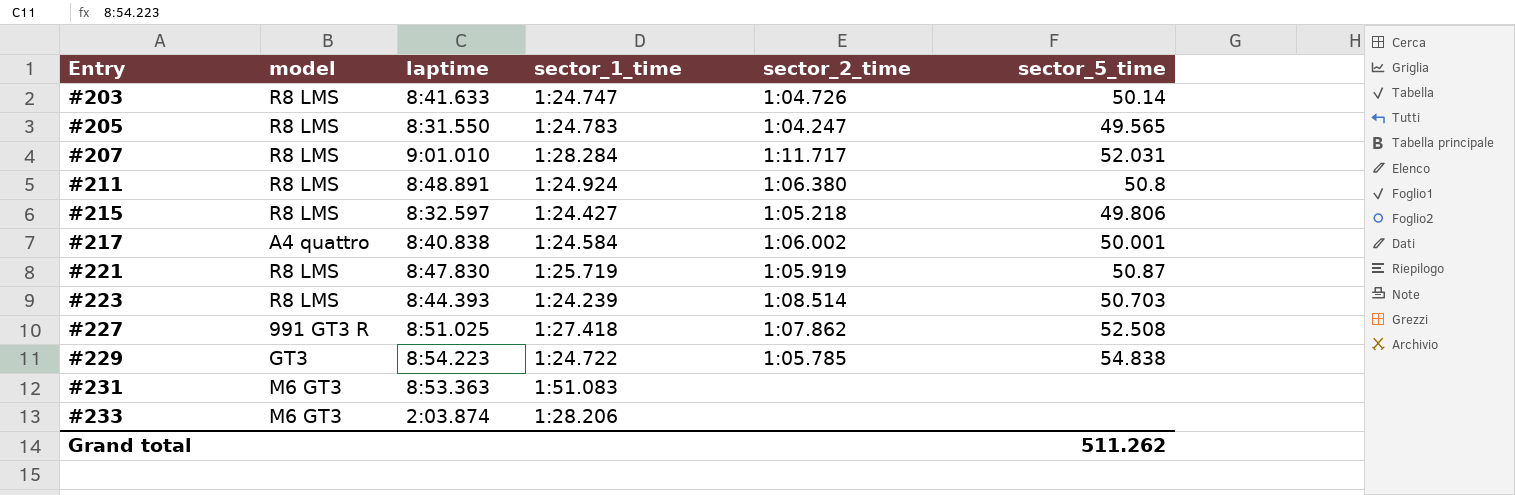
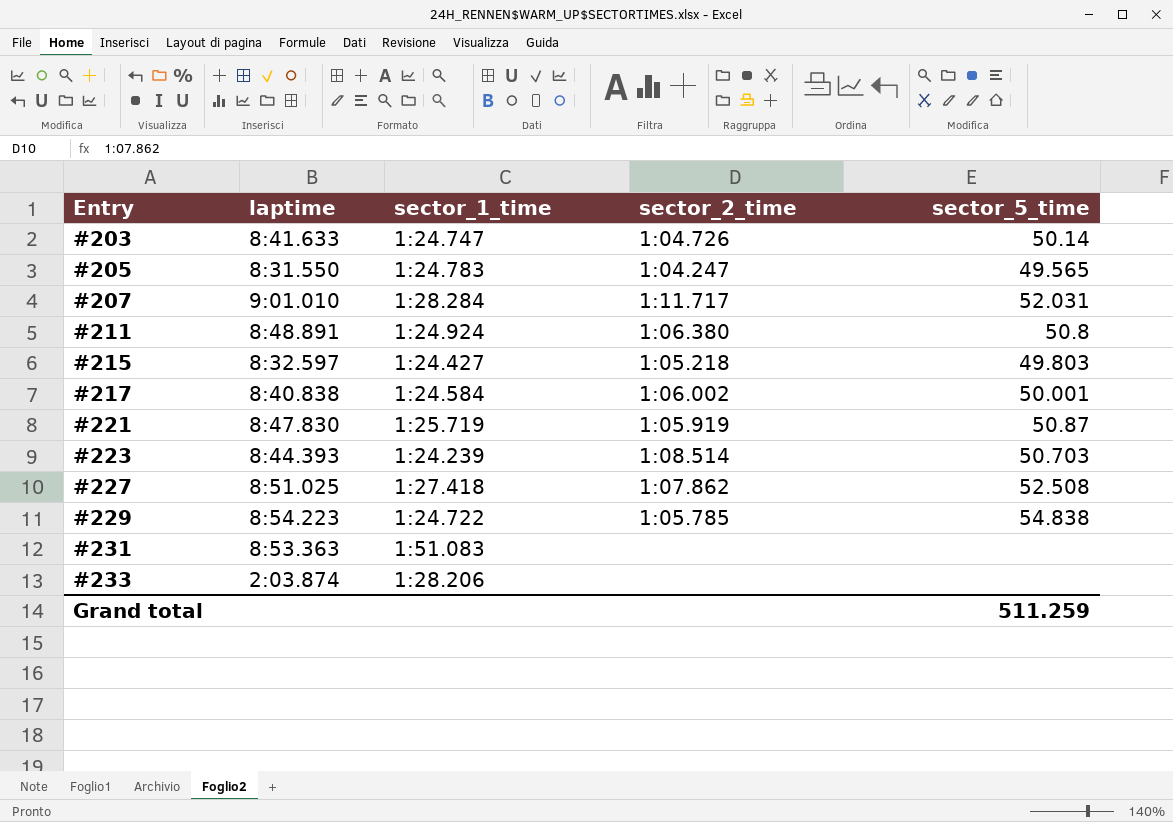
column model | position: 2 -> none
#215 | sector_5_time: 49.806 -> 49.803
Grand total | sector_5_time: 511.262 -> 511.259

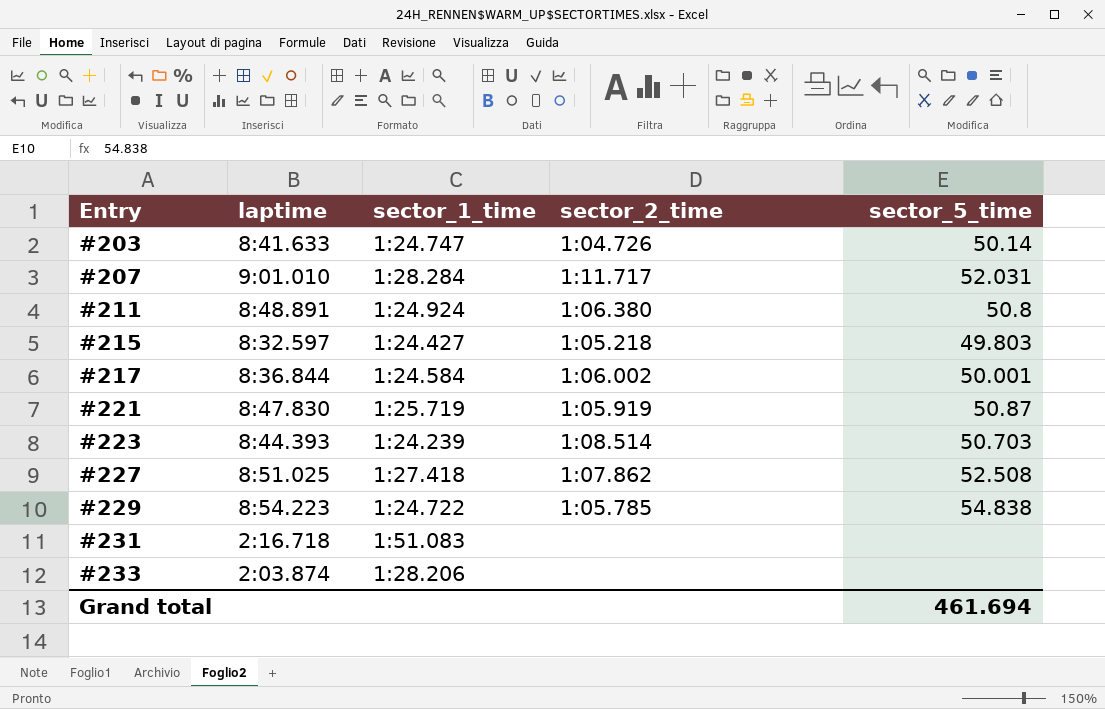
row #205: 8:31.550 | 1:24.783 | 1:04.247 | 49.565 -> none
#217 | laptime: 8:40.838 -> 8:36.844
#231 | laptime: 8:53.363 -> 2:16.718
Grand total | sector_5_time: 511.259 -> 461.694

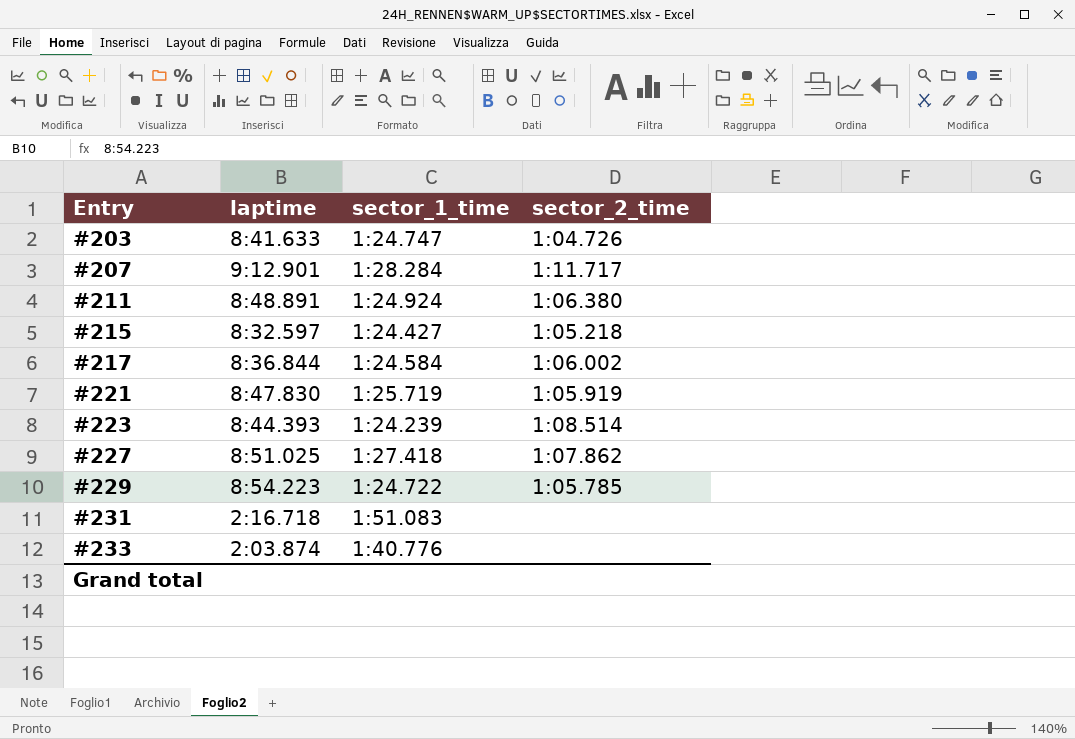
column sector_5_time | position: 5 -> none
#207 | laptime: 9:01.010 -> 9:12.901
#233 | sector_1_time: 1:28.206 -> 1:40.776

